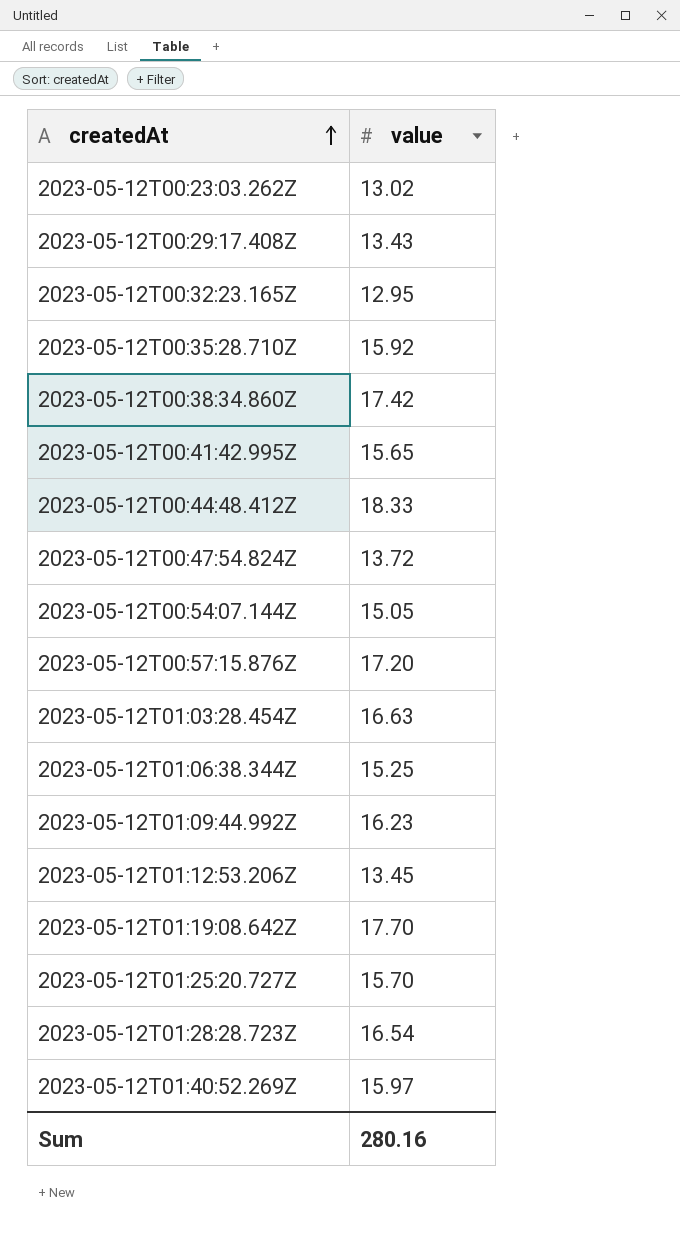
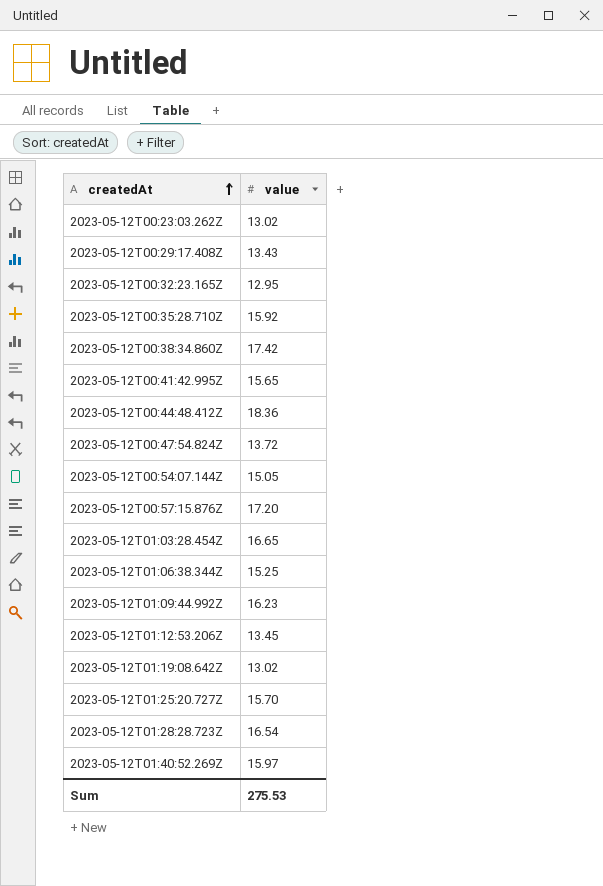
2023-05-12T00:44:48.412Z | value: 18.33 -> 18.36
2023-05-12T01:03:28.454Z | value: 16.63 -> 16.65
2023-05-12T01:19:08.642Z | value: 17.70 -> 13.02
Sum | value: 280.16 -> 275.53

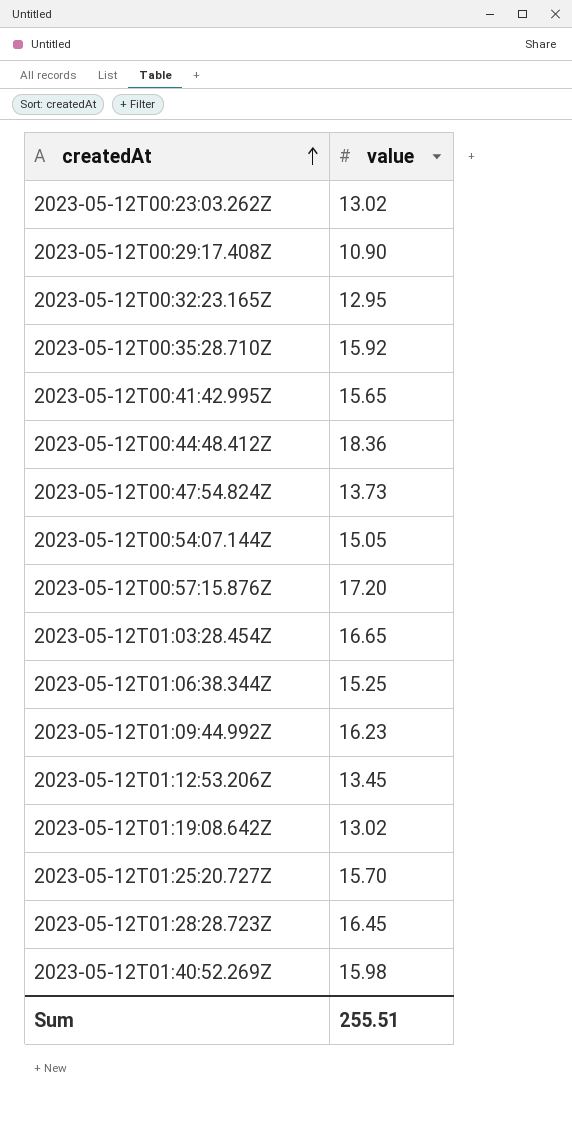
row 2023-05-12T00:38:34.860Z: 17.42 -> none
2023-05-12T00:29:17.408Z | value: 13.43 -> 10.90
2023-05-12T00:47:54.824Z | value: 13.72 -> 13.73
2023-05-12T01:28:28.723Z | value: 16.54 -> 16.45
2023-05-12T01:40:52.269Z | value: 15.97 -> 15.98
Sum | value: 275.53 -> 255.51

